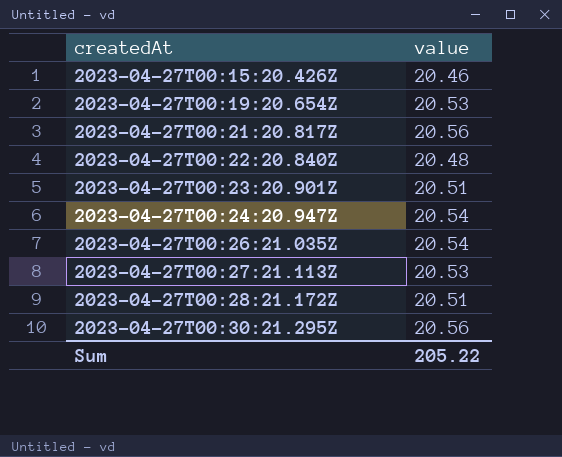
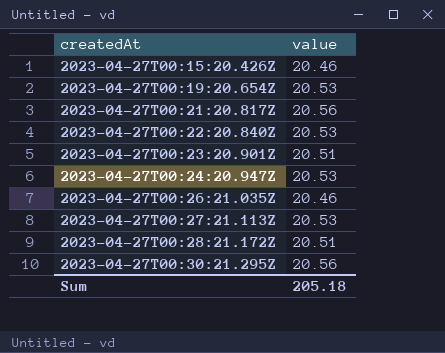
2023-04-27T00:22:20.840Z | value: 20.48 -> 20.53
2023-04-27T00:24:20.947Z | value: 20.54 -> 20.53
2023-04-27T00:26:21.035Z | value: 20.54 -> 20.46
Sum | value: 205.22 -> 205.18

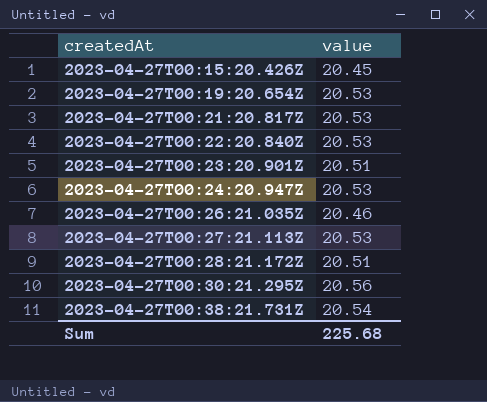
2023-04-27T00:15:20.426Z | value: 20.46 -> 20.45
2023-04-27T00:21:20.817Z | value: 20.56 -> 20.53
row 2023-04-27T00:38:21.731Z: none -> 20.54
Sum | value: 205.18 -> 225.68

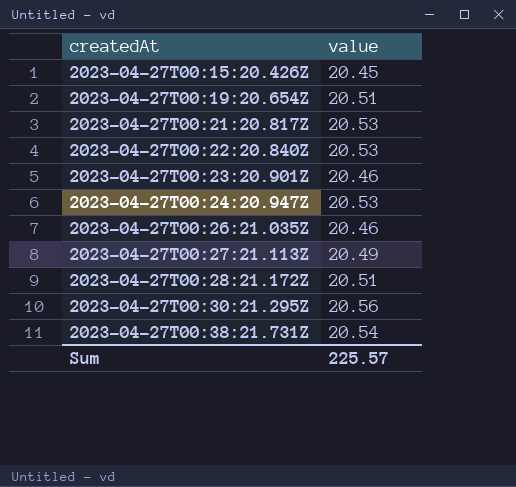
2023-04-27T00:19:20.654Z | value: 20.53 -> 20.51
2023-04-27T00:23:20.901Z | value: 20.51 -> 20.46
2023-04-27T00:27:21.113Z | value: 20.53 -> 20.49
Sum | value: 225.68 -> 225.57

